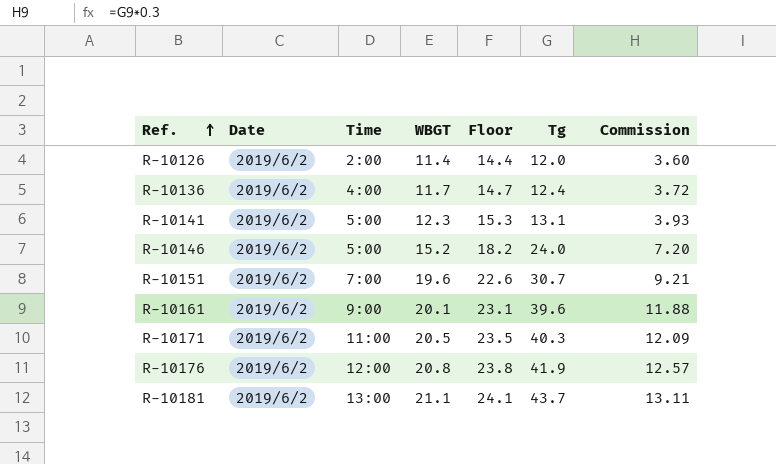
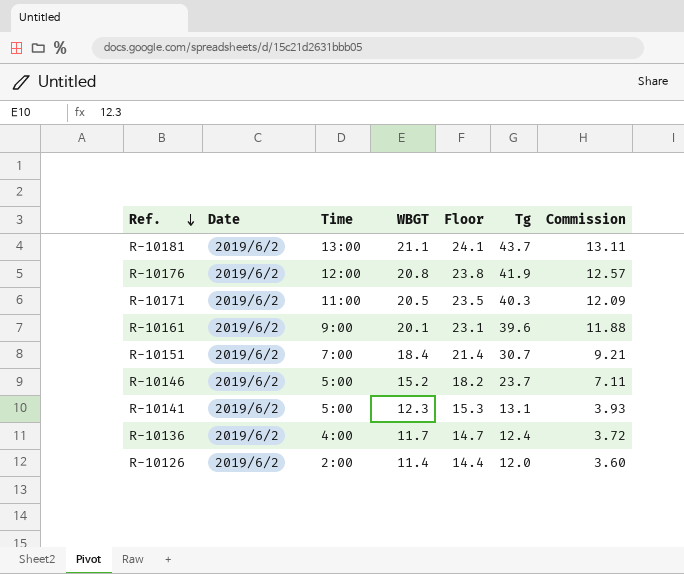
row order: Ref. ascending -> Ref. descending
R-10151 | WBGT: 19.6 -> 18.4
R-10151 | Floor: 22.6 -> 21.4
R-10146 | Tg: 24.0 -> 23.7
R-10146 | Commission: 7.20 -> 7.11

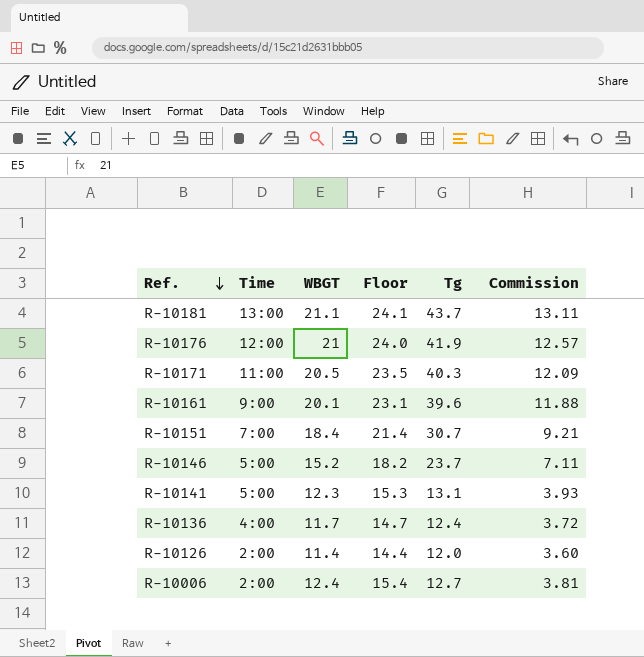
column Date | position: 2 -> none
R-10176 | WBGT: 20.8 -> 21
R-10176 | Floor: 23.8 -> 24.0
row R-10006: none -> 2:00 | 12.4 | 15.4 | 12.7 | 3.81

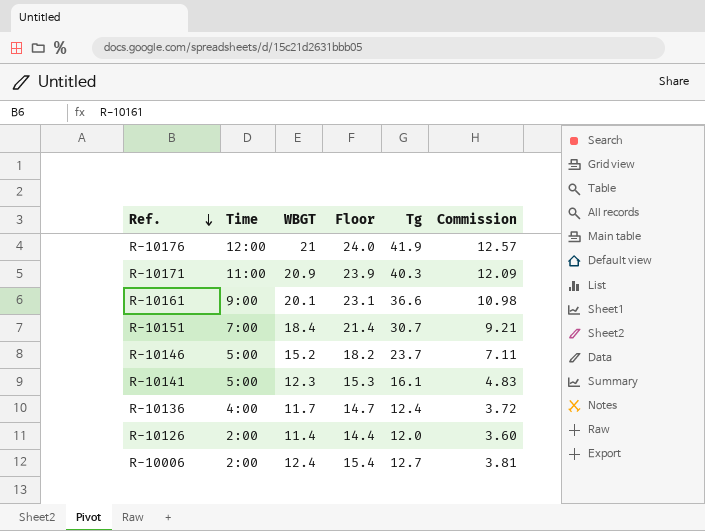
row R-10181: 13:00 | 21.1 | 24.1 | 43.7 | 13.11 -> none
R-10171 | WBGT: 20.5 -> 20.9
R-10171 | Floor: 23.5 -> 23.9
R-10161 | Tg: 39.6 -> 36.6
R-10161 | Commission: 11.88 -> 10.98
R-10141 | Tg: 13.1 -> 16.1
R-10141 | Commission: 3.93 -> 4.83

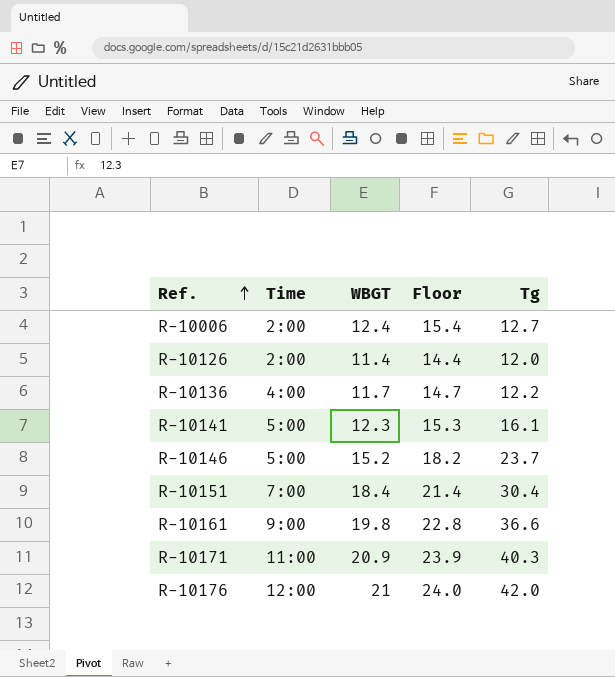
row order: Ref. descending -> Ref. ascending
column Commission | formula: [Tg] * 0.3 -> none
R-10136 | Tg: 12.4 -> 12.2
R-10151 | Tg: 30.7 -> 30.4
R-10161 | WBGT: 20.1 -> 19.8
R-10161 | Floor: 23.1 -> 22.8
R-10176 | Tg: 41.9 -> 42.0

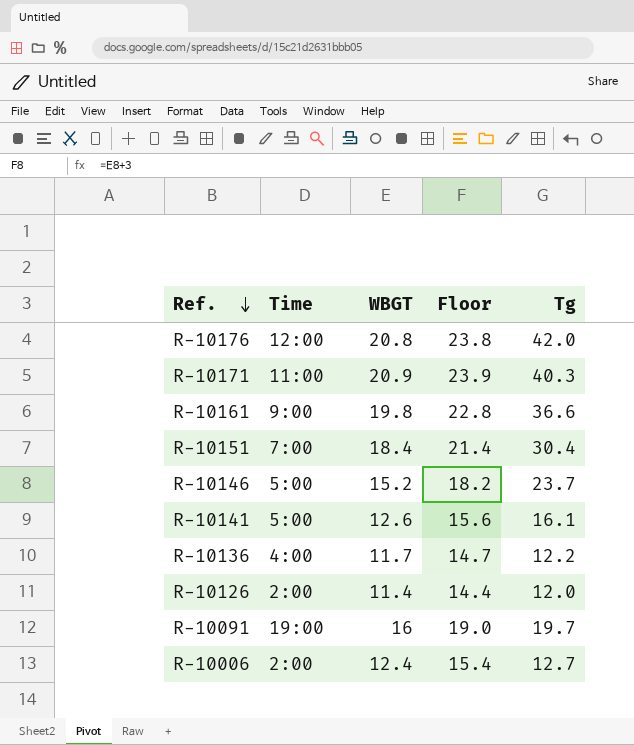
row order: Ref. ascending -> Ref. descending
R-10176 | WBGT: 21 -> 20.8
R-10176 | Floor: 24.0 -> 23.8
R-10141 | WBGT: 12.3 -> 12.6
R-10141 | Floor: 15.3 -> 15.6
row R-10091: none -> 19:00 | 16 | 19.0 | 19.7

